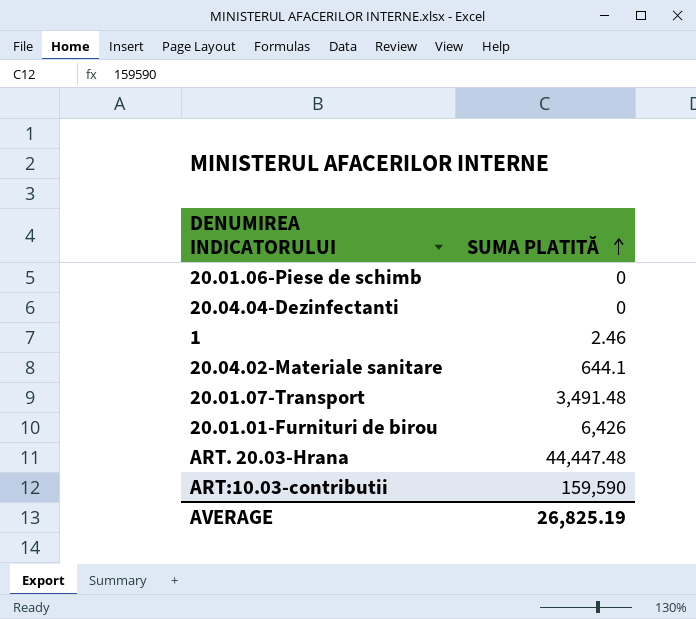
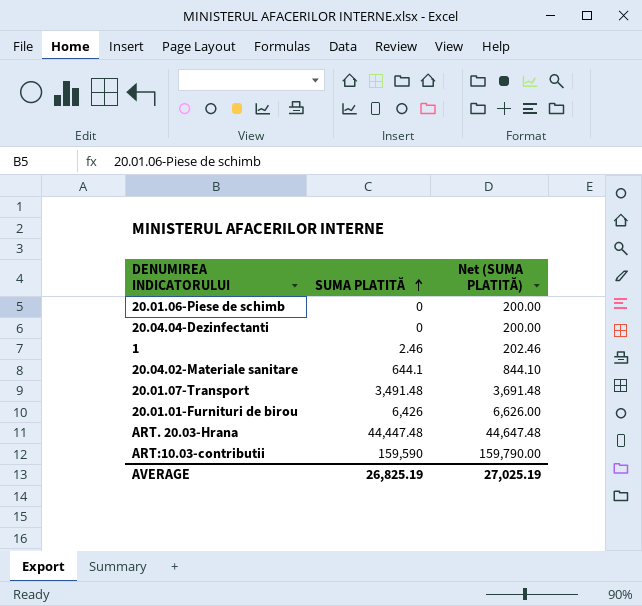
column Net (SUMA PLATITĂ) | formula: none -> [SUMA PLATITĂ] + 200

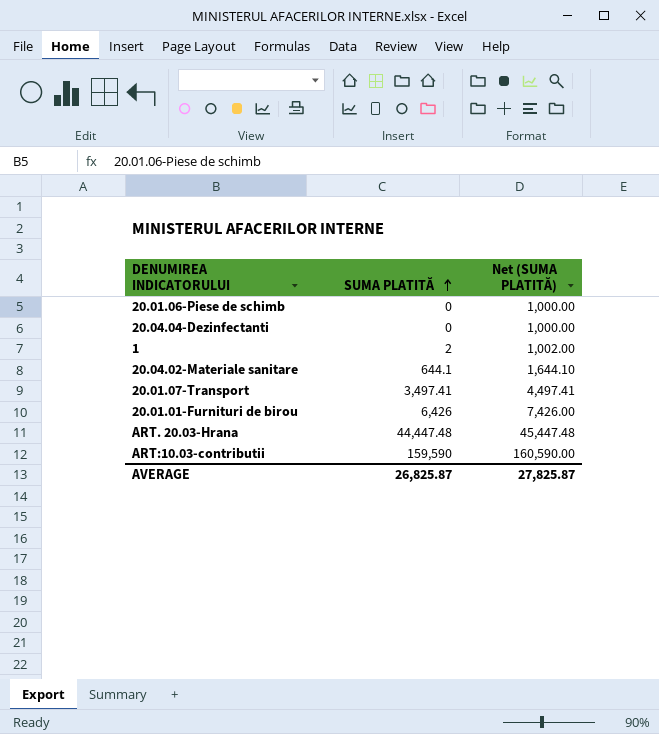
column Net (SUMA PLATITĂ) | formula: [SUMA PLATITĂ] + 200 -> [SUMA PLATITĂ] + 1000
1 | SUMA PLATITĂ: 2.46 -> 2
20.01.07-Transport | SUMA PLATITĂ: 3,491.48 -> 3,497.41
AVERAGE | SUMA PLATITĂ: 26,825.19 -> 26,825.87
AVERAGE | Net (SUMA PLATITĂ): 27,025.19 -> 27,825.87

